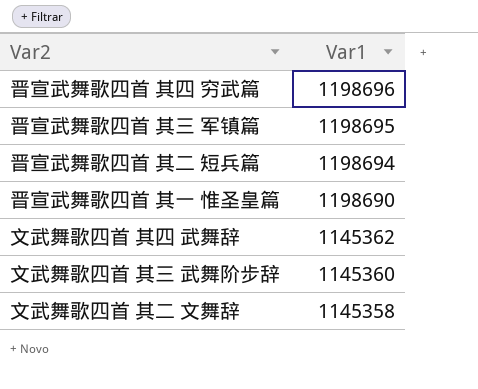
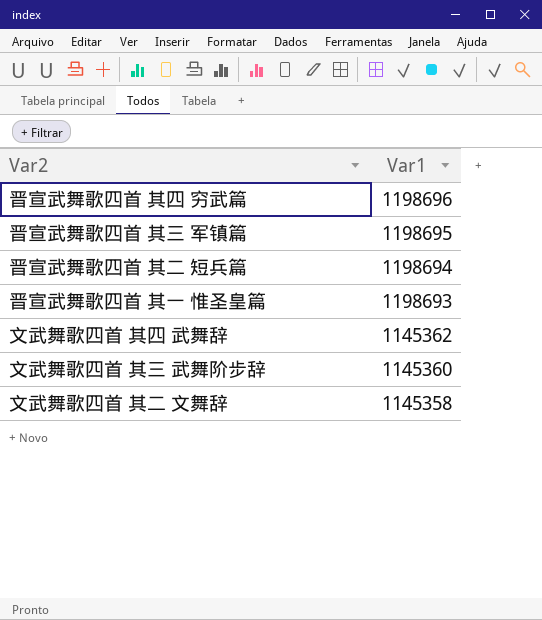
晋宣武舞歌四首 其一 惟圣皇篇 | Var1: 1198690 -> 1198693

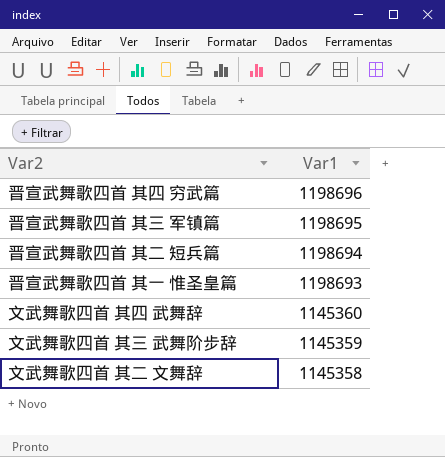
文武舞歌四首 其四 武舞辞 | Var1: 1145362 -> 1145360
文武舞歌四首 其三 武舞阶步辞 | Var1: 1145360 -> 1145359

